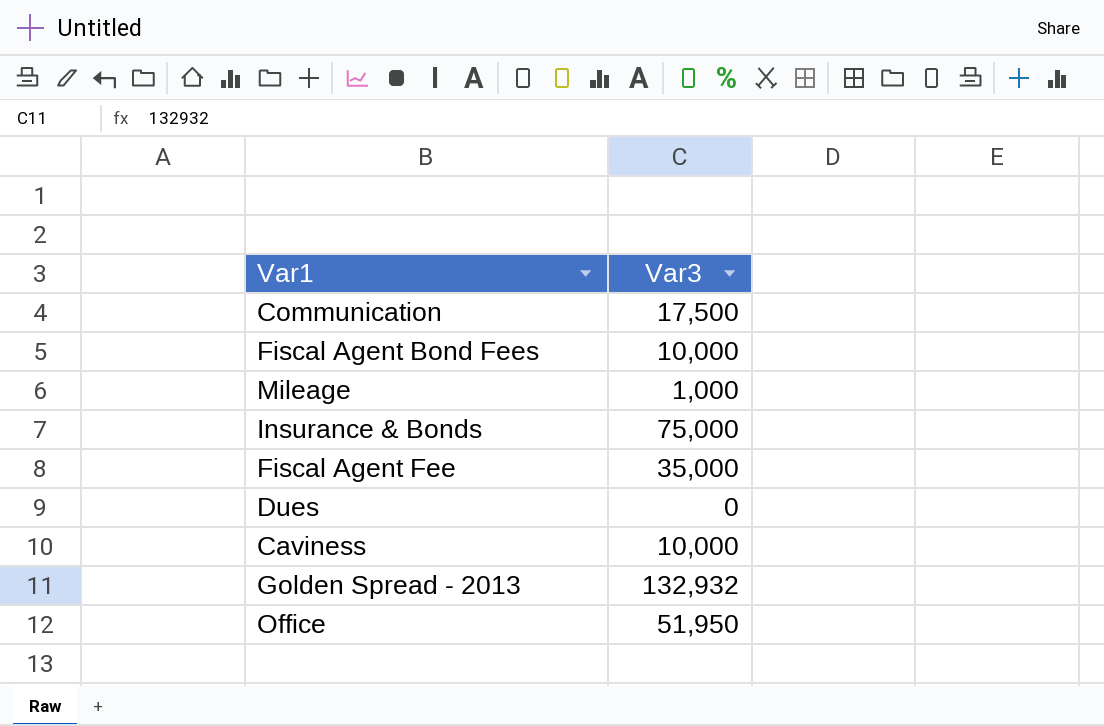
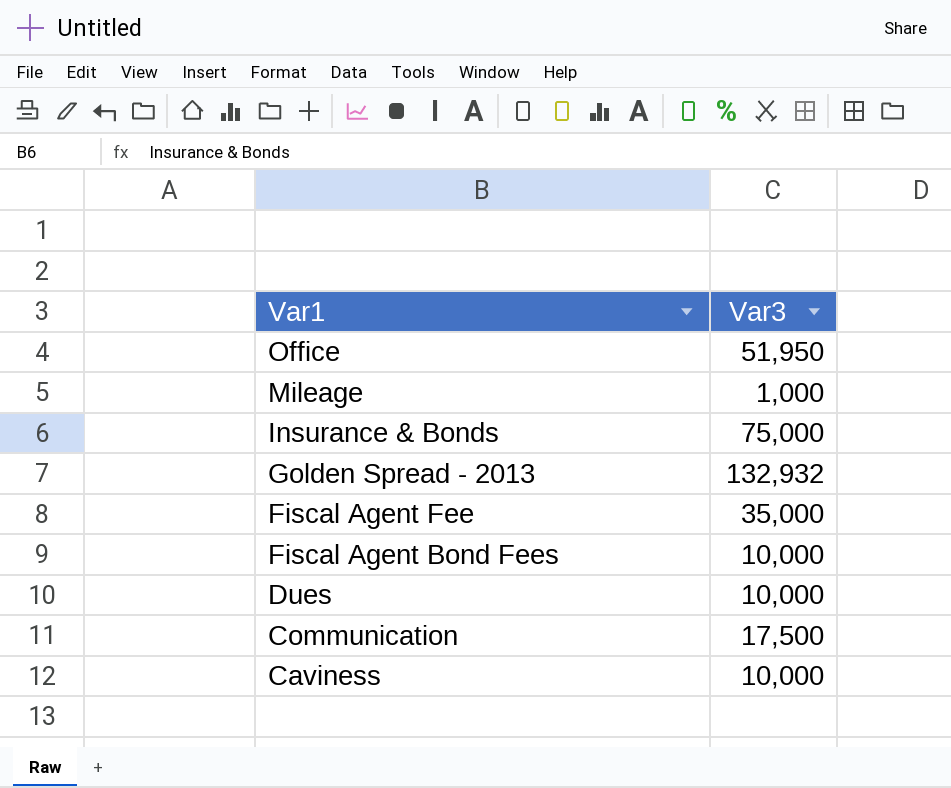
row order: none -> Var1 descending
Dues | Var3: 0 -> 10,000

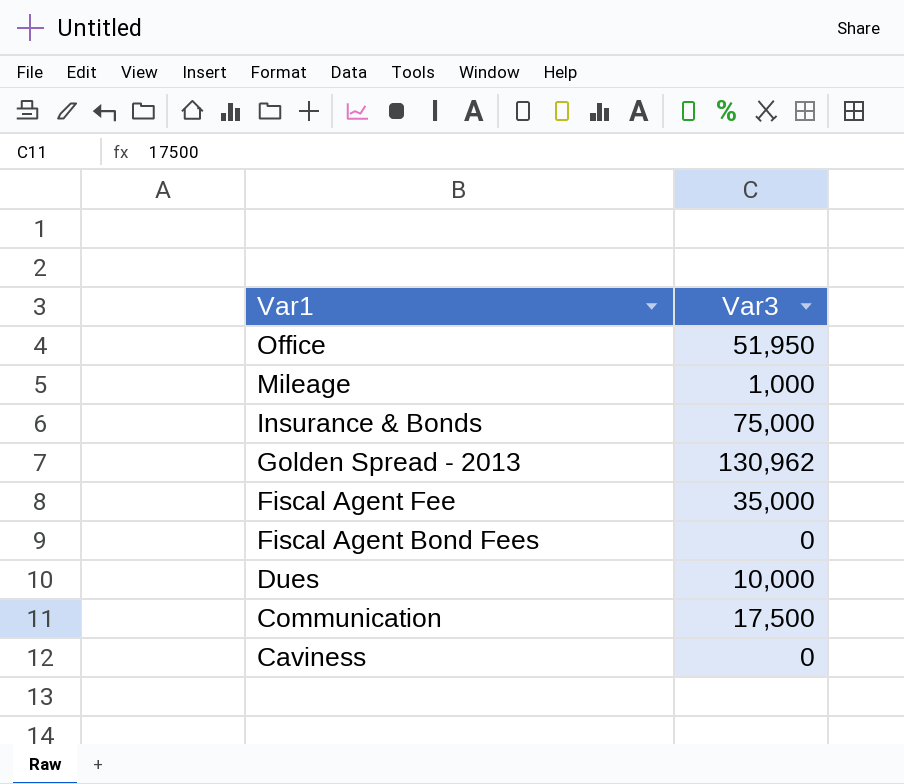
Golden Spread - 2013 | Var3: 132,932 -> 130,962
Fiscal Agent Bond Fees | Var3: 10,000 -> 0
Caviness | Var3: 10,000 -> 0

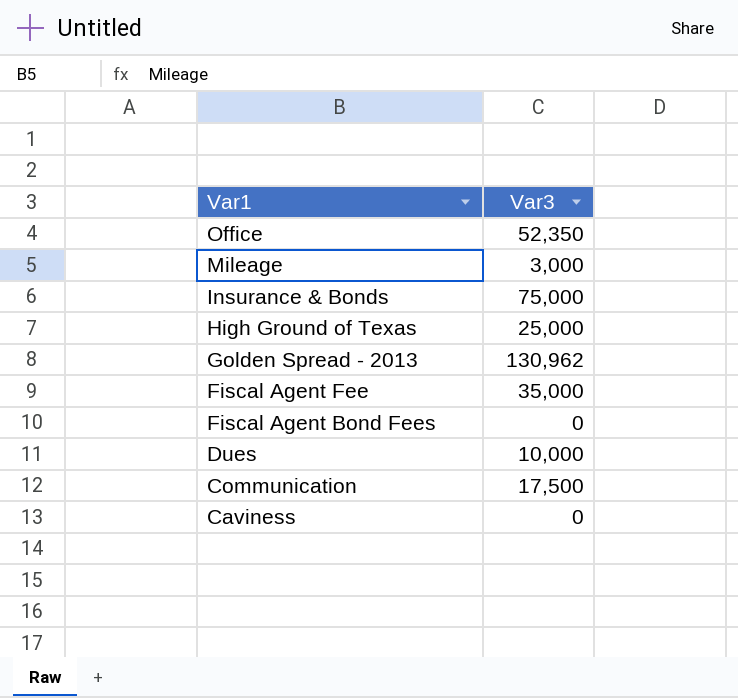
Office | Var3: 51,950 -> 52,350
Mileage | Var3: 1,000 -> 3,000
row High Ground of Texas: none -> 25,000

